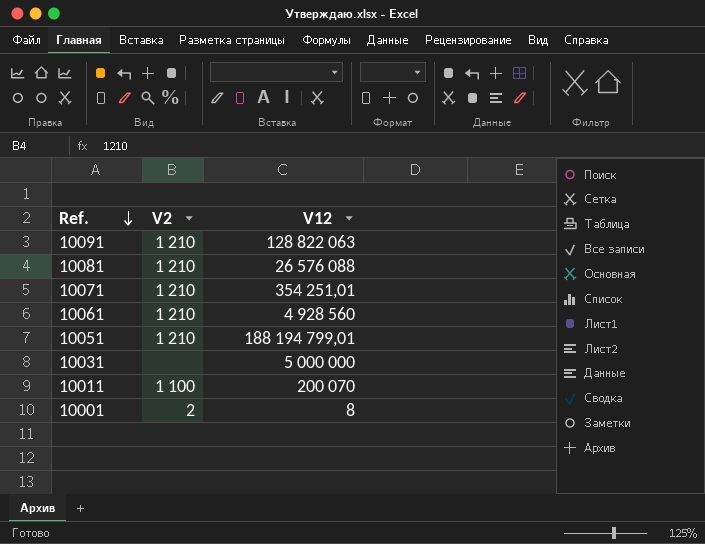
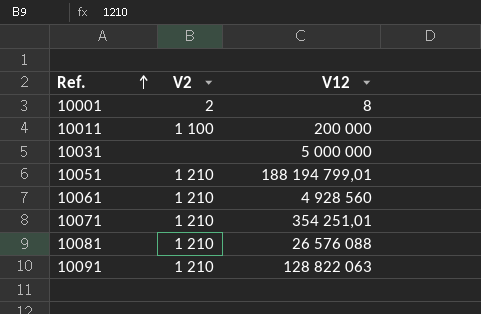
row order: Ref. descending -> Ref. ascending
10011 | V12: 200 070 -> 200 000

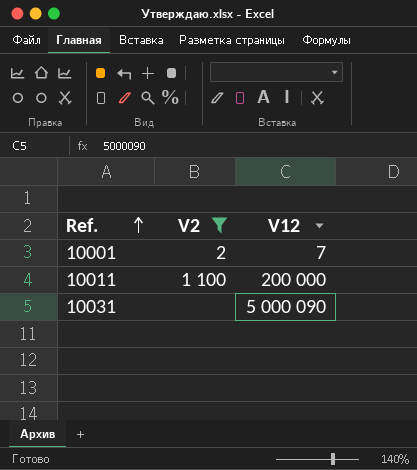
filter: none -> V2 != 1 210
10001 | V12: 8 -> 7
10031 | V12: 5 000 000 -> 5 000 090

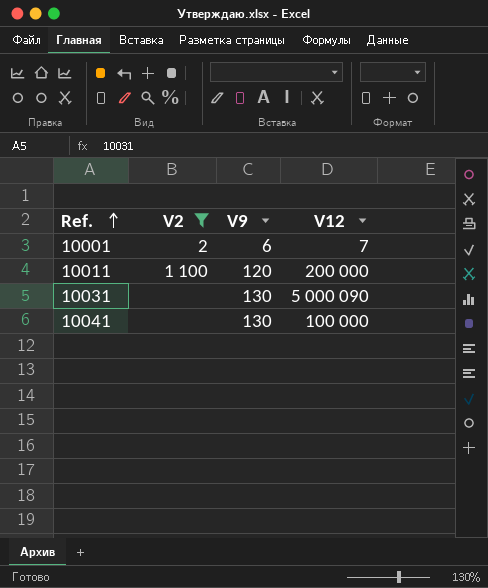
column V9 | position: none -> 3
row 10041: none -> none | 130 | 100 000

